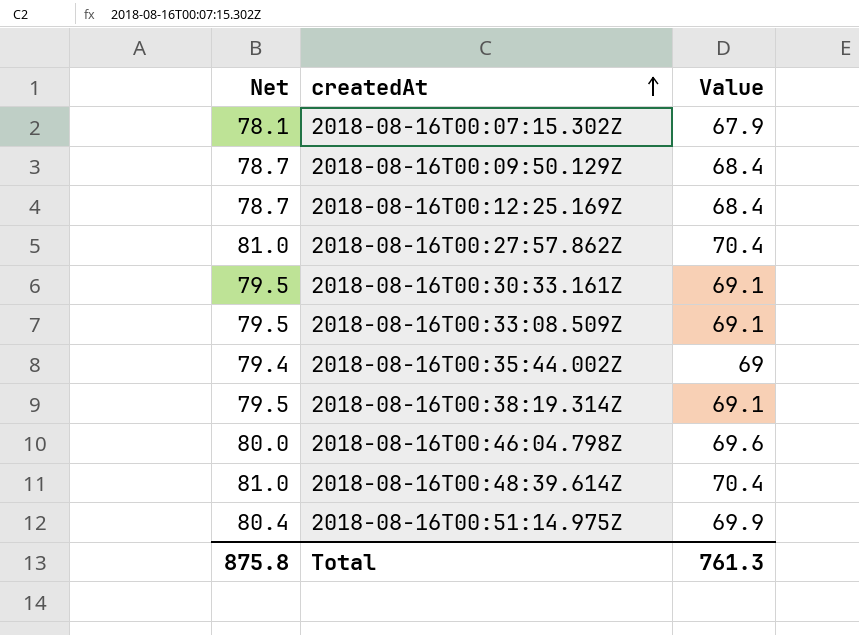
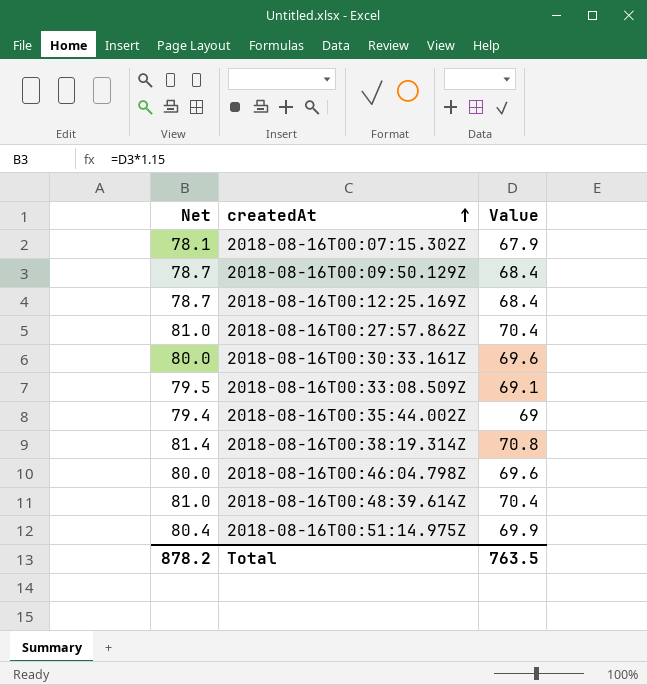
2018-08-16T00:30:33.161Z | Net: 79.5 -> 80.0
2018-08-16T00:30:33.161Z | Value: 69.1 -> 69.6
2018-08-16T00:38:19.314Z | Net: 79.5 -> 81.4
2018-08-16T00:38:19.314Z | Value: 69.1 -> 70.8
Total | Net: 875.8 -> 878.2
Total | Value: 761.3 -> 763.5

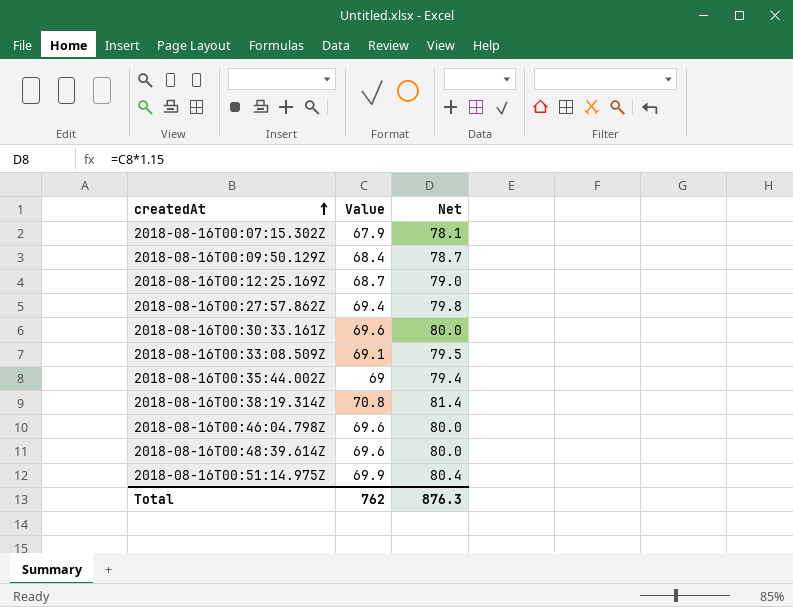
column Net | position: 1 -> 3
2018-08-16T00:12:25.169Z | Value: 68.4 -> 68.7
2018-08-16T00:12:25.169Z | Net: 78.7 -> 79.0
2018-08-16T00:27:57.862Z | Value: 70.4 -> 69.4
2018-08-16T00:27:57.862Z | Net: 81.0 -> 79.8
2018-08-16T00:48:39.614Z | Value: 70.4 -> 69.6
2018-08-16T00:48:39.614Z | Net: 81.0 -> 80.0
Total | Value: 763.5 -> 762
Total | Net: 878.2 -> 876.3

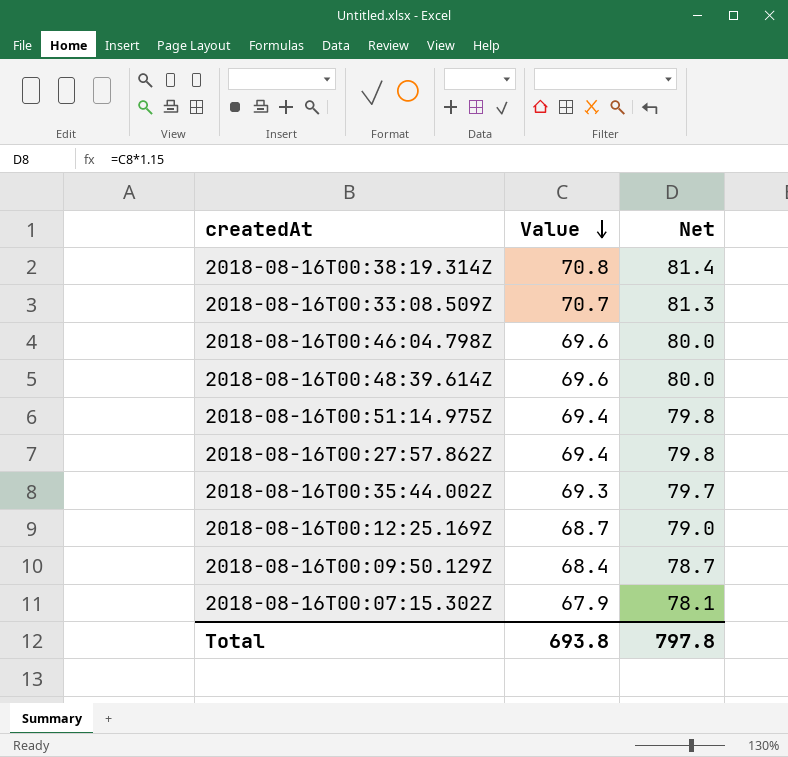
row order: createdAt ascending -> Value descending
row 2018-08-16T00:30:33.161Z: 69.6 | 80.0 -> none
2018-08-16T00:33:08.509Z | Value: 69.1 -> 70.7
2018-08-16T00:33:08.509Z | Net: 79.5 -> 81.3
2018-08-16T00:51:14.975Z | Value: 69.9 -> 69.4
2018-08-16T00:51:14.975Z | Net: 80.4 -> 79.8
2018-08-16T00:35:44.002Z | Value: 69 -> 69.3
2018-08-16T00:35:44.002Z | Net: 79.4 -> 79.7
Total | Value: 762 -> 693.8
Total | Net: 876.3 -> 797.8

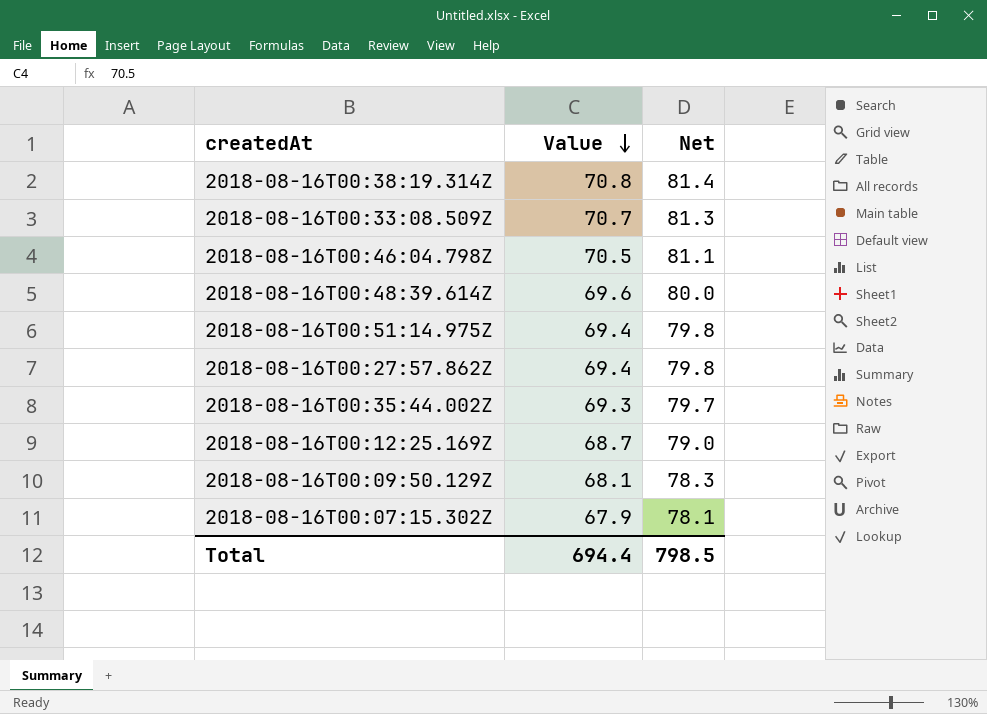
2018-08-16T00:46:04.798Z | Value: 69.6 -> 70.5
2018-08-16T00:46:04.798Z | Net: 80.0 -> 81.1
2018-08-16T00:09:50.129Z | Value: 68.4 -> 68.1
2018-08-16T00:09:50.129Z | Net: 78.7 -> 78.3
Total | Value: 693.8 -> 694.4
Total | Net: 797.8 -> 798.5

